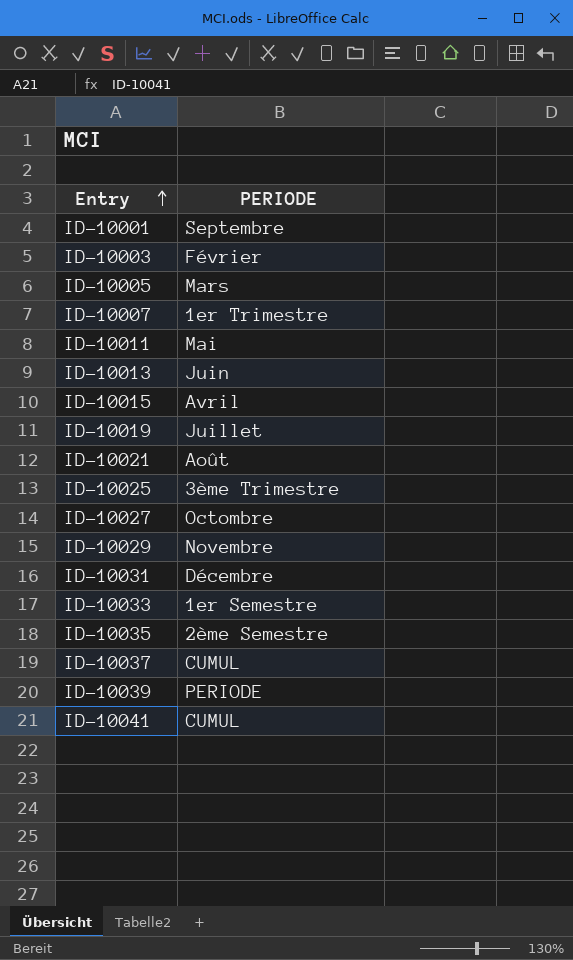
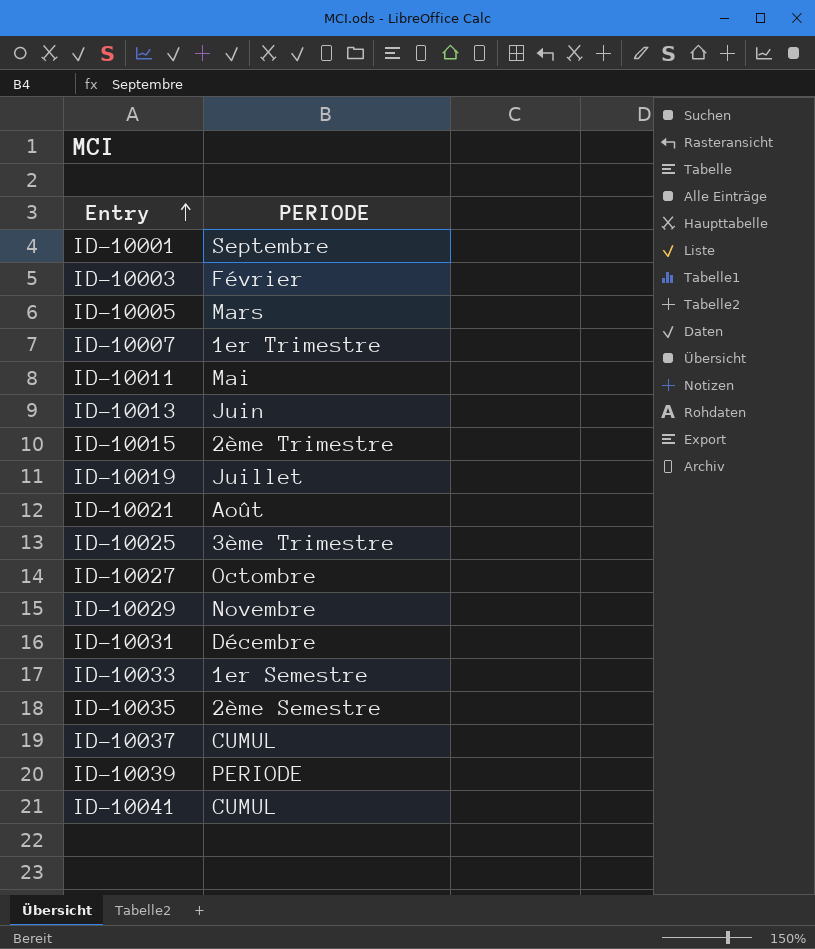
ID-10015 | PERIODE: Avril -> 2ème Trimestre

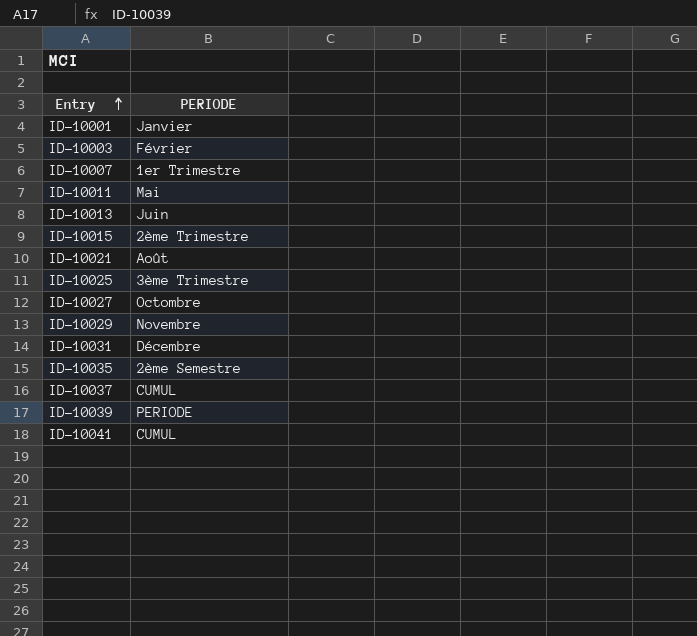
row ID-10005: Mars -> none
row ID-10019: Juillet -> none
row ID-10033: 1er Semestre -> none
ID-10001 | PERIODE: Septembre -> Janvier

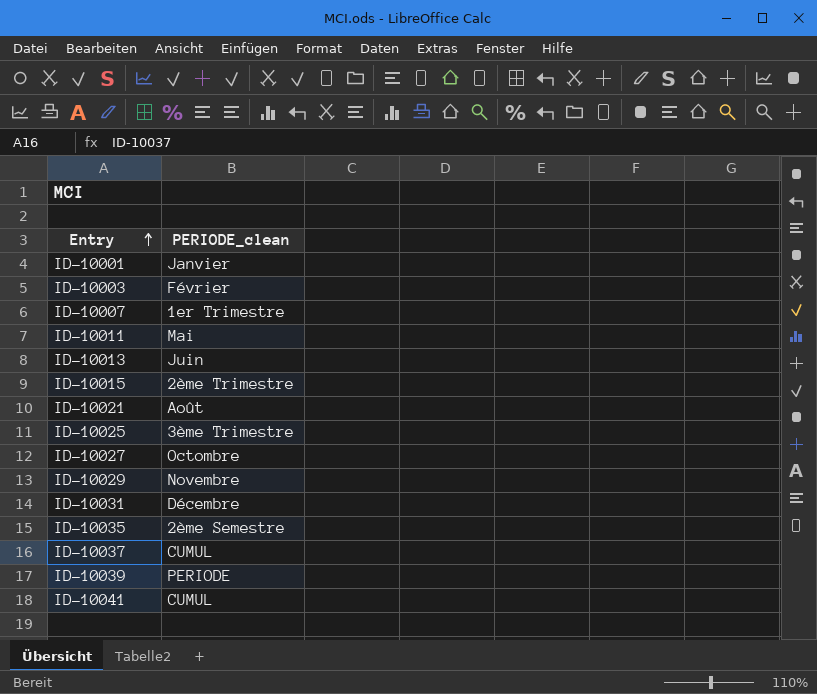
column name: PERIODE -> PERIODE_clean

